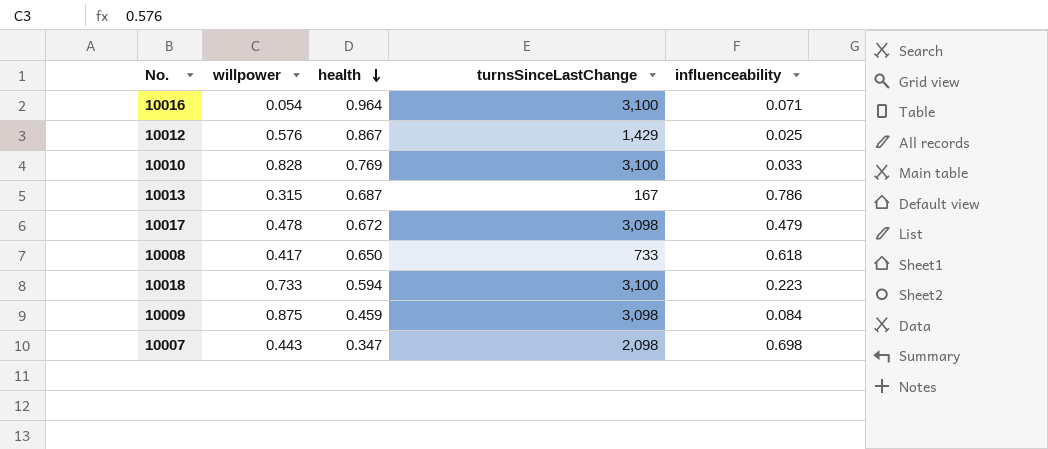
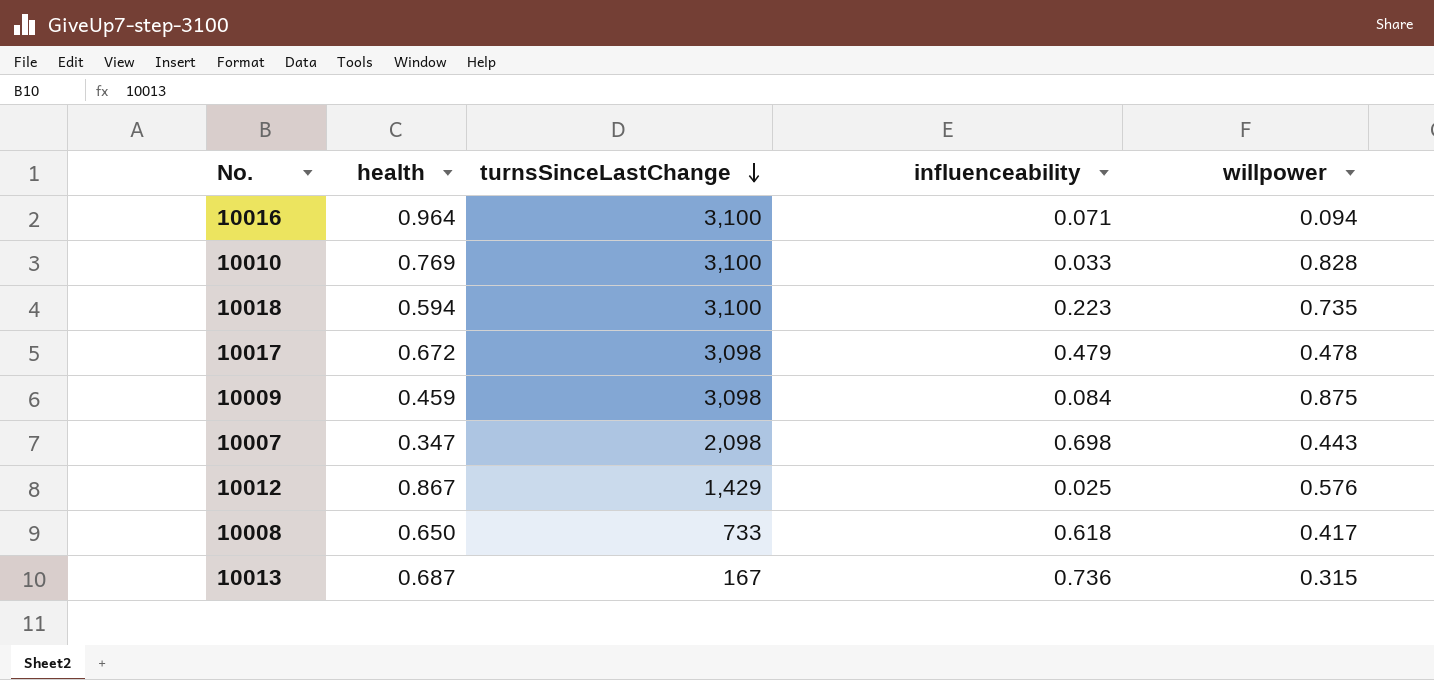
row order: health descending -> turnsSinceLastChange descending
column willpower | position: 2 -> 5
10016 | willpower: 0.054 -> 0.094
10018 | willpower: 0.733 -> 0.735
10013 | influenceability: 0.786 -> 0.736

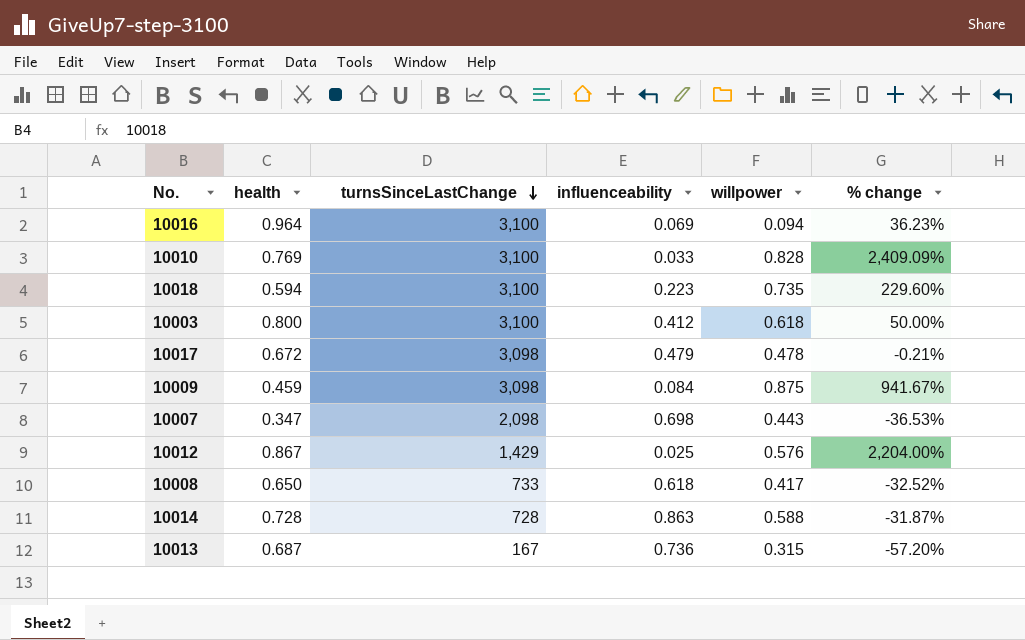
column % change | formula: none -> ([willpower] - [influenceability]) / [influenceability]
10016 | influenceability: 0.071 -> 0.069
row 10003: none -> 0.800 | 3,100 | 0.412 | 0.618 | 50.00%
row 10014: none -> 0.728 | 728 | 0.863 | 0.588 | -31.87%

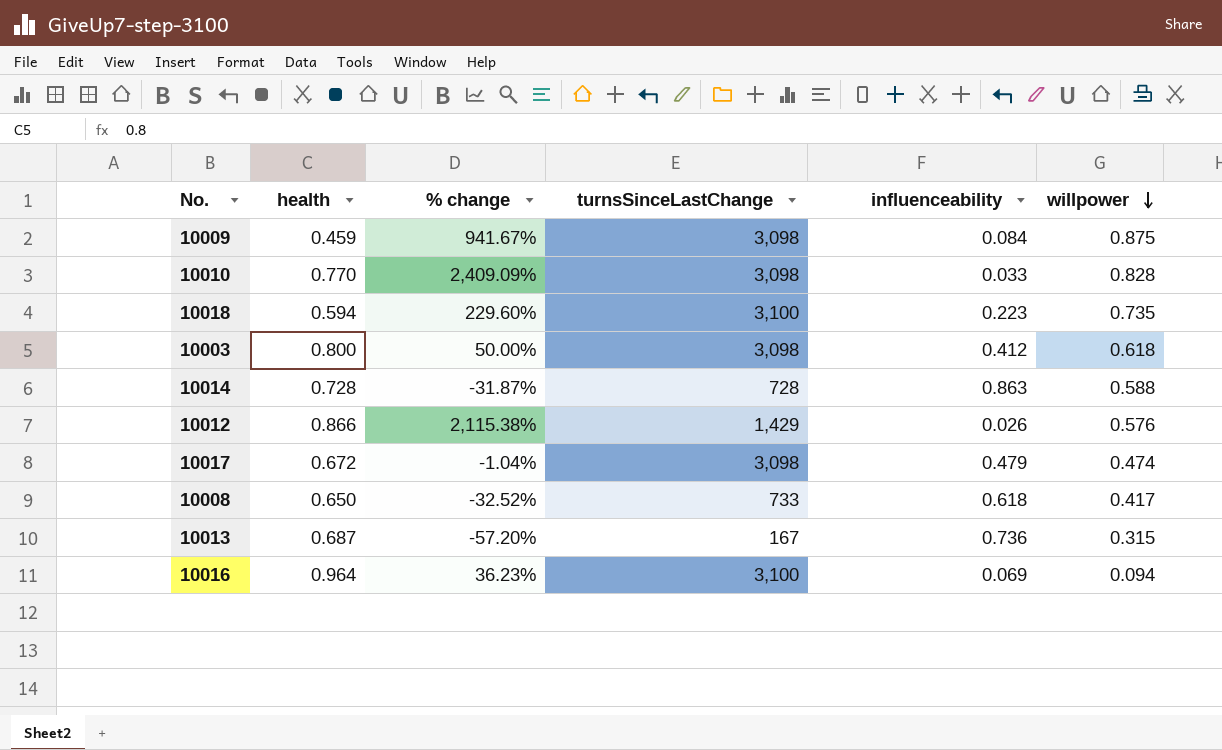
row order: turnsSinceLastChange descending -> willpower descending
column % change | position: 6 -> 3
row 10007: 0.347 | 2,098 | 0.698 | 0.443 | -36.53% -> none
10010 | health: 0.769 -> 0.770
10010 | turnsSinceLastChange: 3,100 -> 3,098
10003 | turnsSinceLastChange: 3,100 -> 3,098
10012 | health: 0.867 -> 0.866
10012 | % change: 2,204.00% -> 2,115.38%
10012 | influenceability: 0.025 -> 0.026
10017 | % change: -0.21% -> -1.04%
10017 | willpower: 0.478 -> 0.474

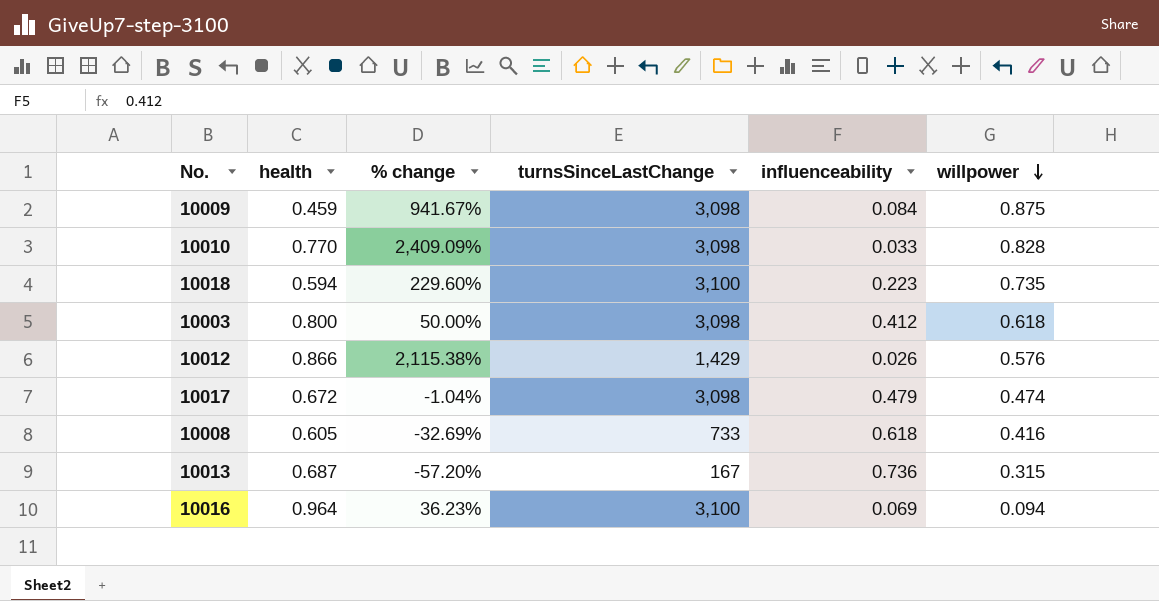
row 10014: 0.728 | -31.87% | 728 | 0.863 | 0.588 -> none
10008 | health: 0.650 -> 0.605
10008 | % change: -32.52% -> -32.69%
10008 | willpower: 0.417 -> 0.416

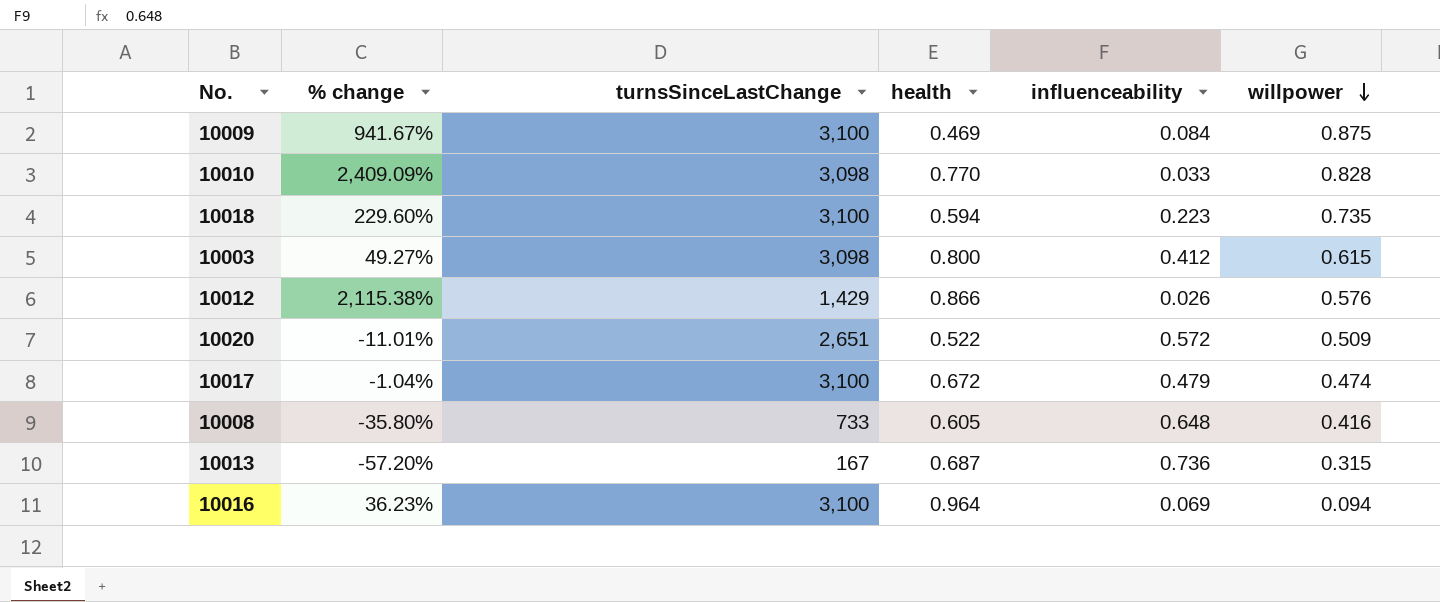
column health | position: 2 -> 4
10009 | turnsSinceLastChange: 3,098 -> 3,100
10009 | health: 0.459 -> 0.469
10003 | % change: 50.00% -> 49.27%
10003 | willpower: 0.618 -> 0.615
row 10020: none -> -11.01% | 2,651 | 0.522 | 0.572 | 0.509
10017 | turnsSinceLastChange: 3,098 -> 3,100
10008 | % change: -32.69% -> -35.80%
10008 | influenceability: 0.618 -> 0.648

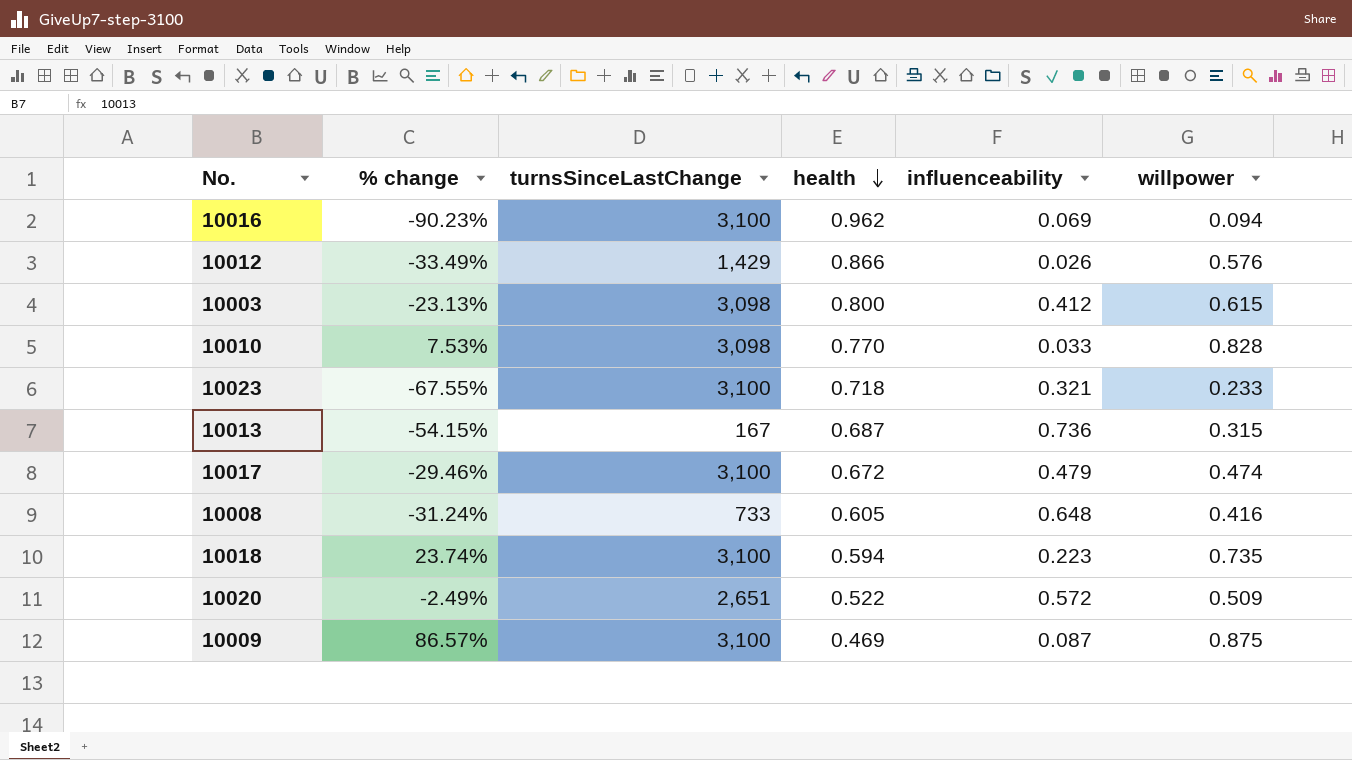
row order: willpower descending -> health descending
column % change | formula: ([willpower] - [influenceability]) / [influenceability] -> ([willpower] - [health]) / [health]
10016 | health: 0.964 -> 0.962
row 10023: none -> -67.55% | 3,100 | 0.718 | 0.321 | 0.233
10009 | influenceability: 0.084 -> 0.087

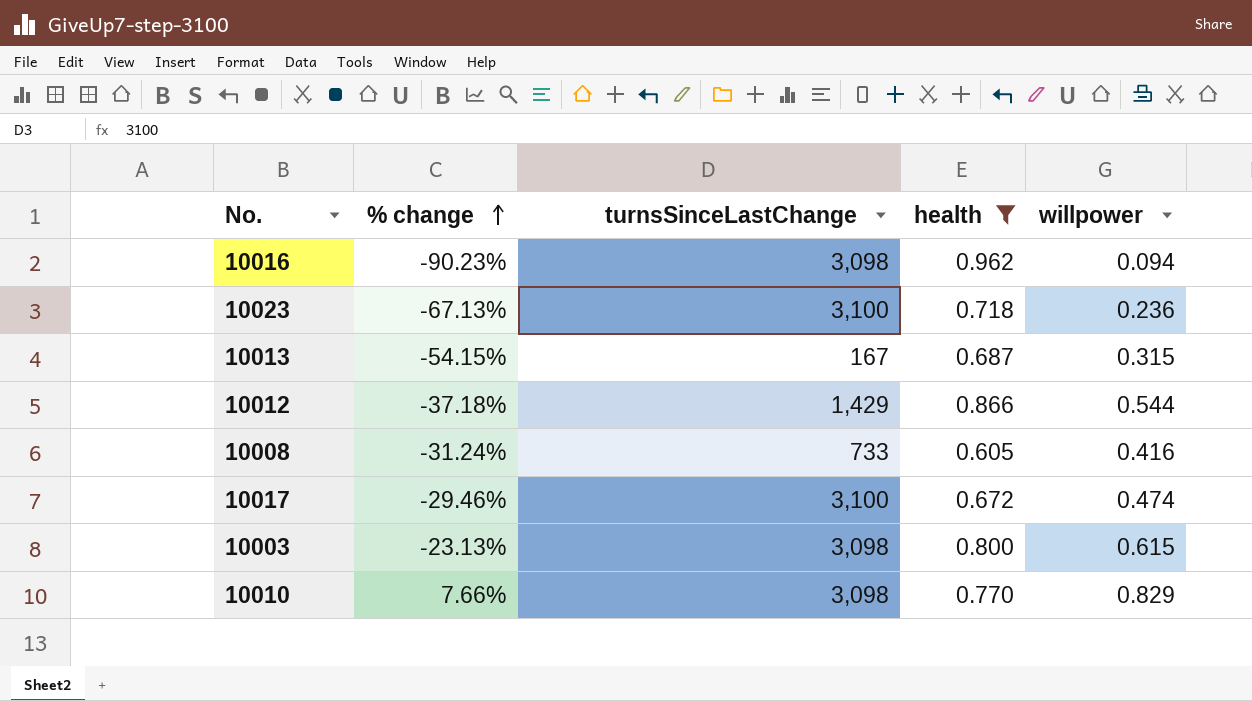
filter: none -> health >= 0.605
row order: health descending -> % change ascending
column influenceability | position: 5 -> none
10016 | turnsSinceLastChange: 3,100 -> 3,098
10023 | % change: -67.55% -> -67.13%
10023 | willpower: 0.233 -> 0.236
10012 | % change: -33.49% -> -37.18%
10012 | willpower: 0.576 -> 0.544
10010 | % change: 7.53% -> 7.66%
10010 | willpower: 0.828 -> 0.829

